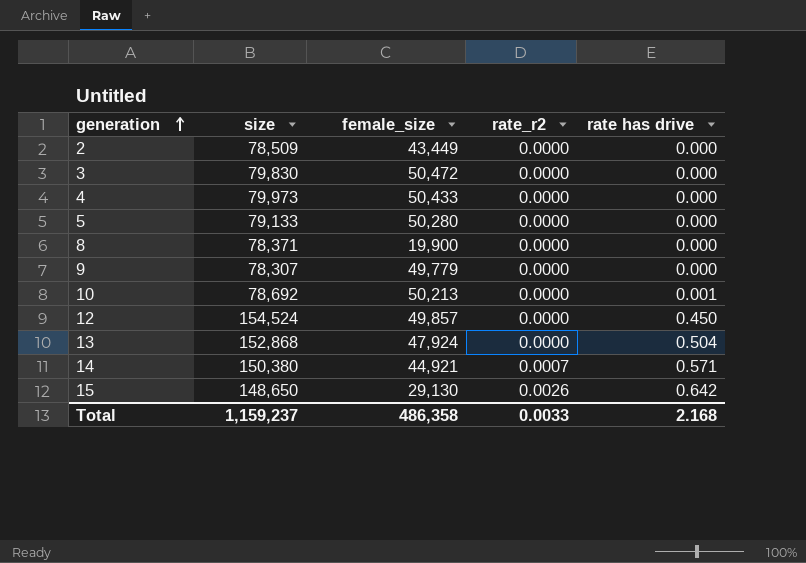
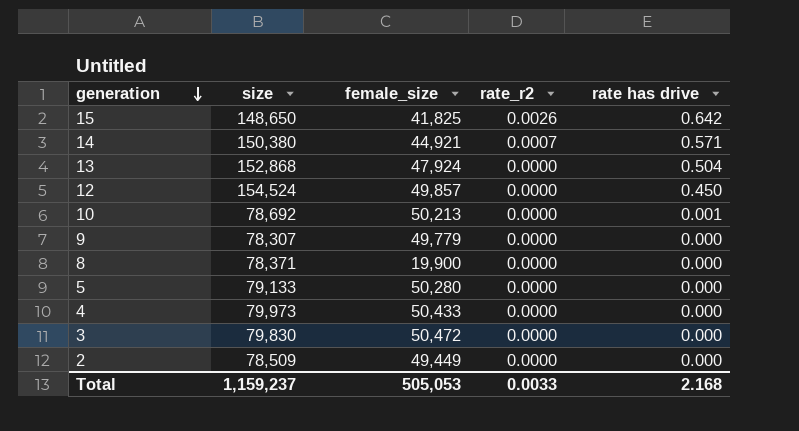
row order: generation ascending -> generation descending
15 | female_size: 29,130 -> 41,825
2 | female_size: 43,449 -> 49,449
Total | female_size: 486,358 -> 505,053

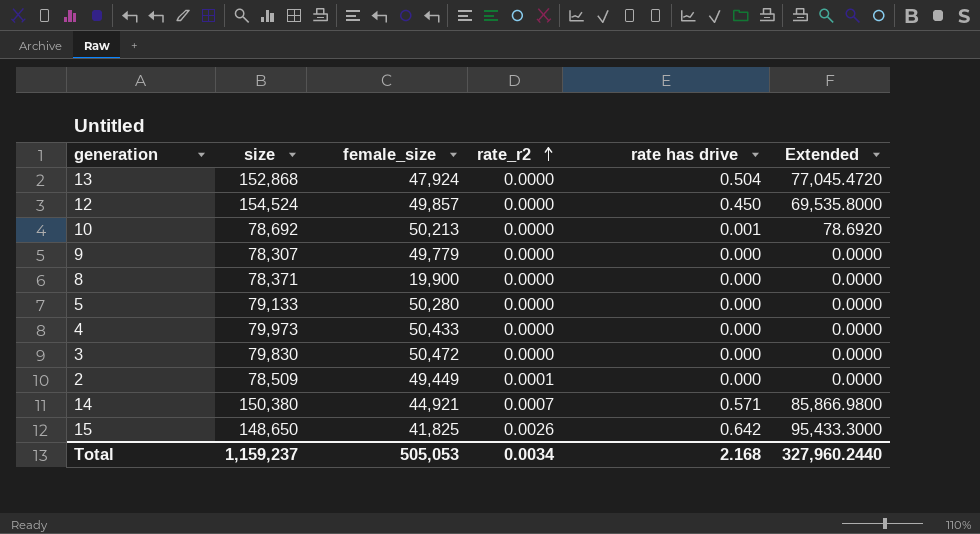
row order: generation descending -> rate_r2 ascending
column Extended | formula: none -> [size] * [rate has drive]
2 | rate_r2: 0.0000 -> 0.0001
Total | rate_r2: 0.0033 -> 0.0034

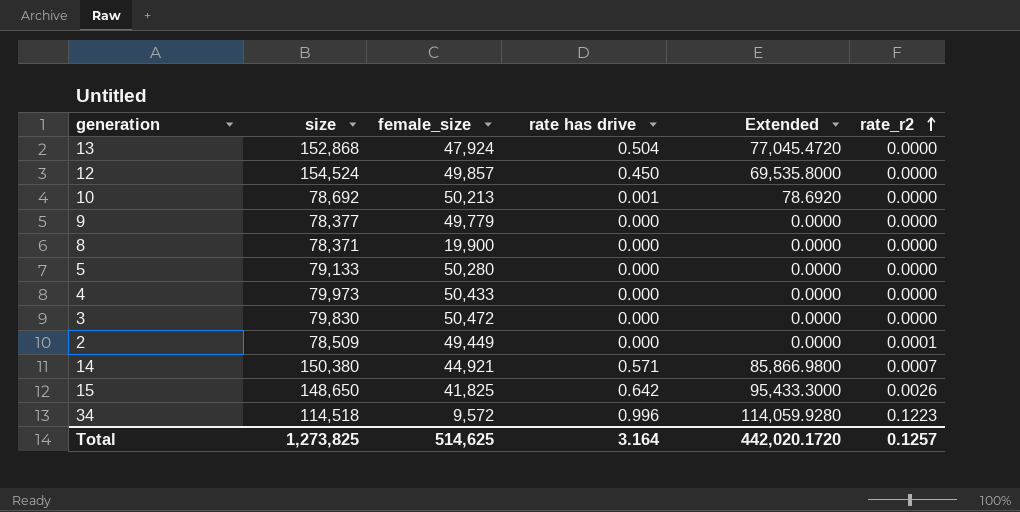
column rate_r2 | position: 4 -> 6
9 | size: 78,307 -> 78,377
row 34: none -> 114,518 | 9,572 | 0.996 | 114,059.9280 | 0.1223
Total | size: 1,159,237 -> 1,273,825
Total | female_size: 505,053 -> 514,625
Total | rate has drive: 2.168 -> 3.164
Total | Extended: 327,960.2440 -> 442,020.1720
Total | rate_r2: 0.0034 -> 0.1257

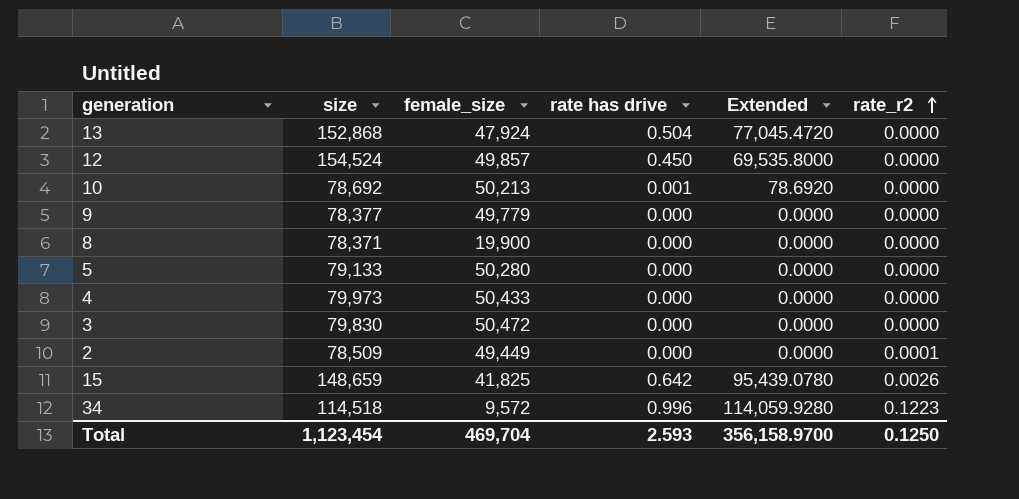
row 14: 150,380 | 44,921 | 0.571 | 85,866.9800 | 0.0007 -> none
15 | size: 148,650 -> 148,659
15 | Extended: 95,433.3000 -> 95,439.0780
Total | size: 1,273,825 -> 1,123,454
Total | female_size: 514,625 -> 469,704
Total | rate has drive: 3.164 -> 2.593
Total | Extended: 442,020.1720 -> 356,158.9700
Total | rate_r2: 0.1257 -> 0.1250

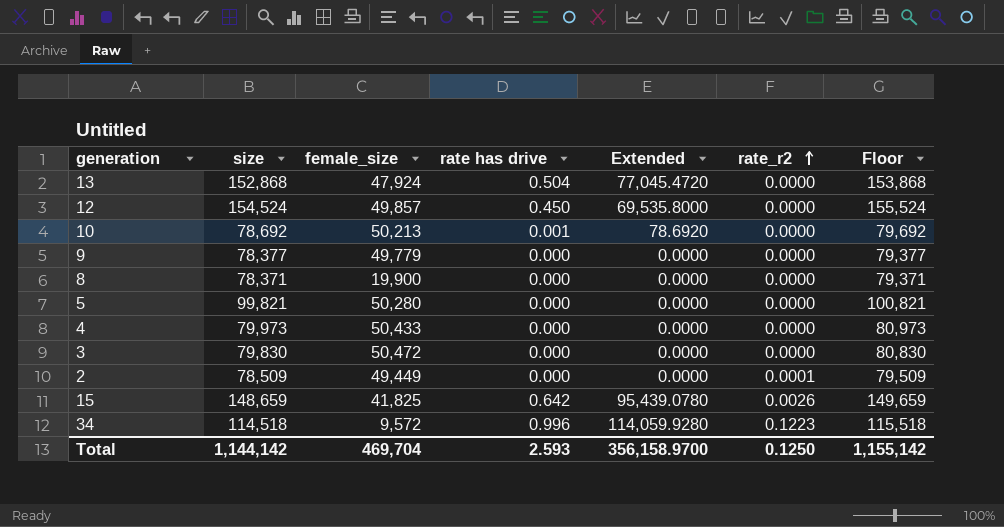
column Floor | formula: none -> [size] + 1000
5 | size: 79,133 -> 99,821
Total | size: 1,123,454 -> 1,144,142

